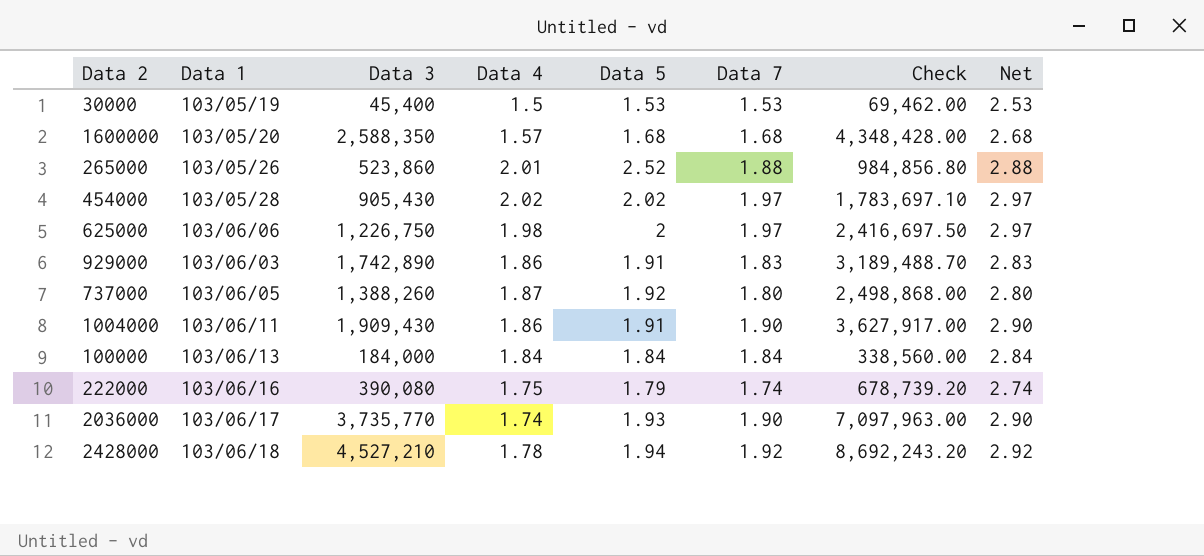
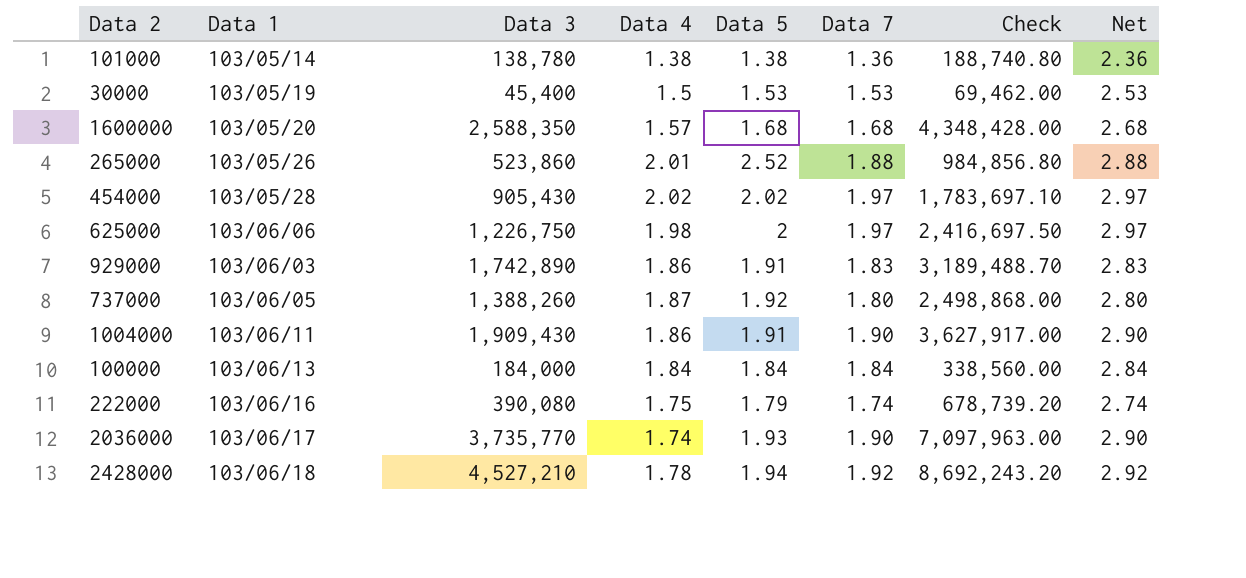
row 101000: none -> 103/05/14 | 138,780 | 1.38 | 1.38 | 1.36 | 188,740.80 | 2.36

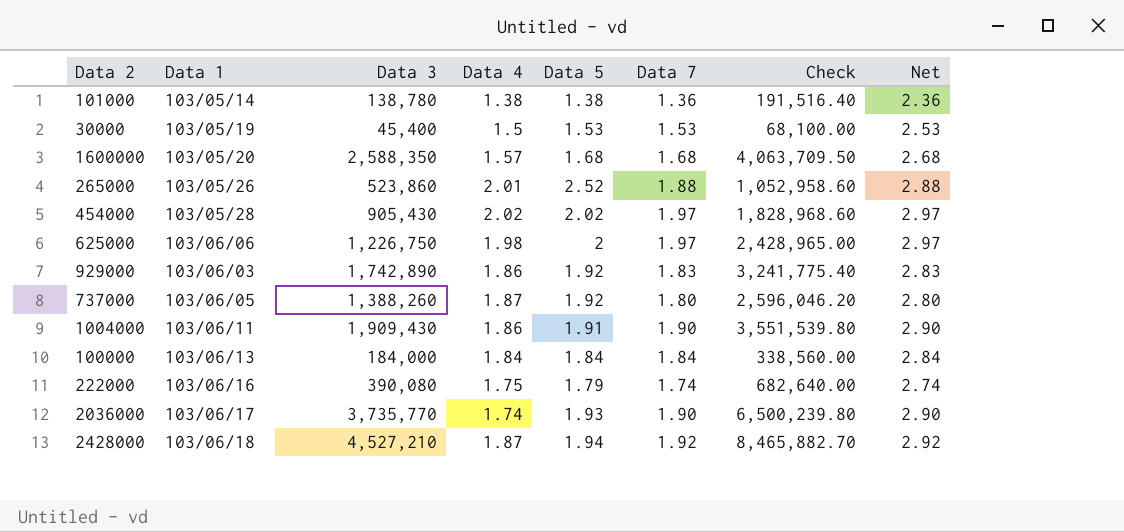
column Check | formula: [Data 3] * [Data 7] -> [Data 3] * [Data 4]
929000 | Data 5: 1.91 -> 1.92
2428000 | Data 4: 1.78 -> 1.87

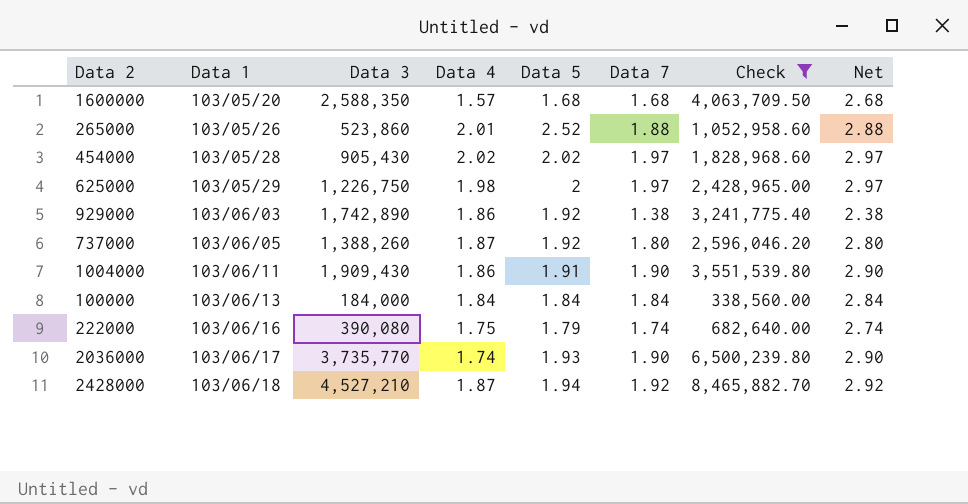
filter: none -> Check >= 338,560.00
625000 | Data 1: 103/06/06 -> 103/05/29
929000 | Data 7: 1.83 -> 1.38
929000 | Net: 2.83 -> 2.38

